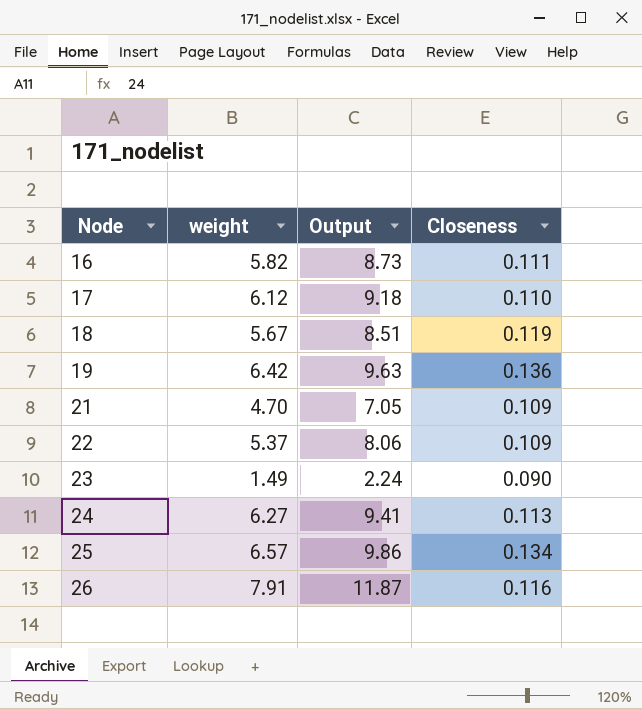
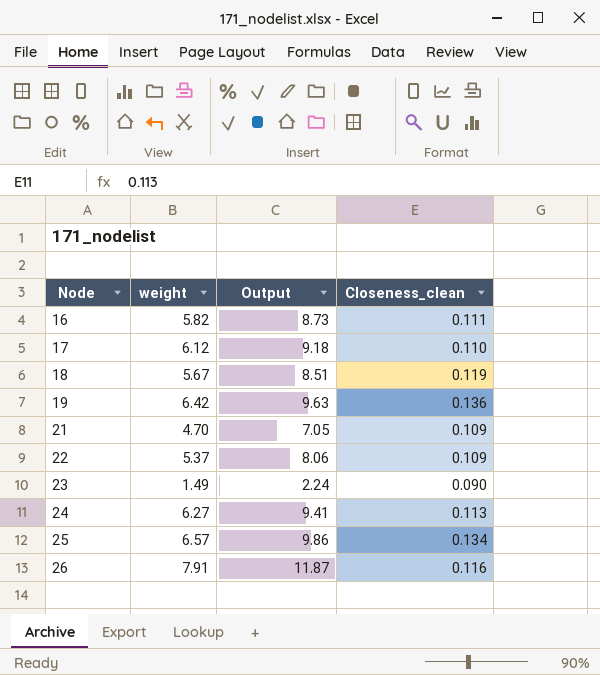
column name: Closeness -> Closeness_clean

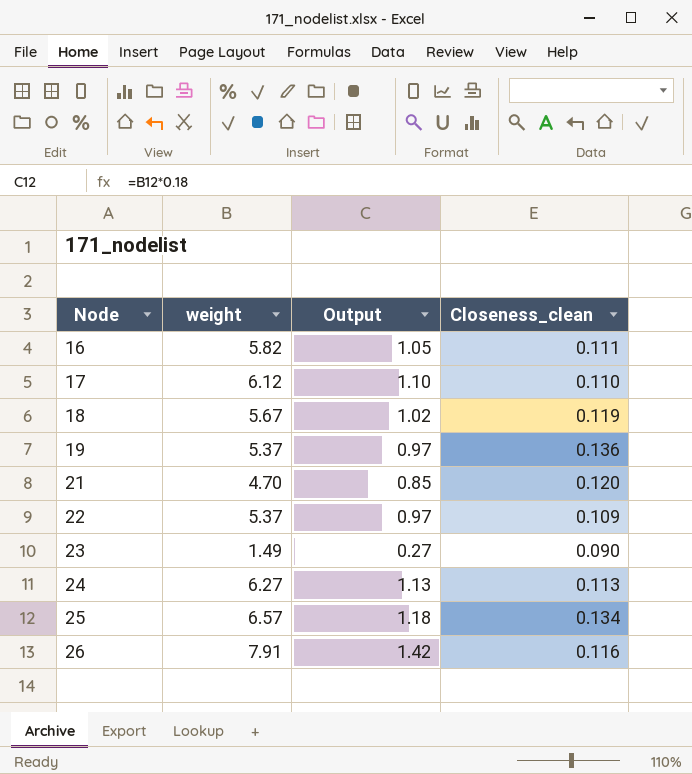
column Output | formula: [weight] * 1.5 -> [weight] * 0.18
19 | weight: 6.42 -> 5.37
21 | Closeness_clean: 0.109 -> 0.120

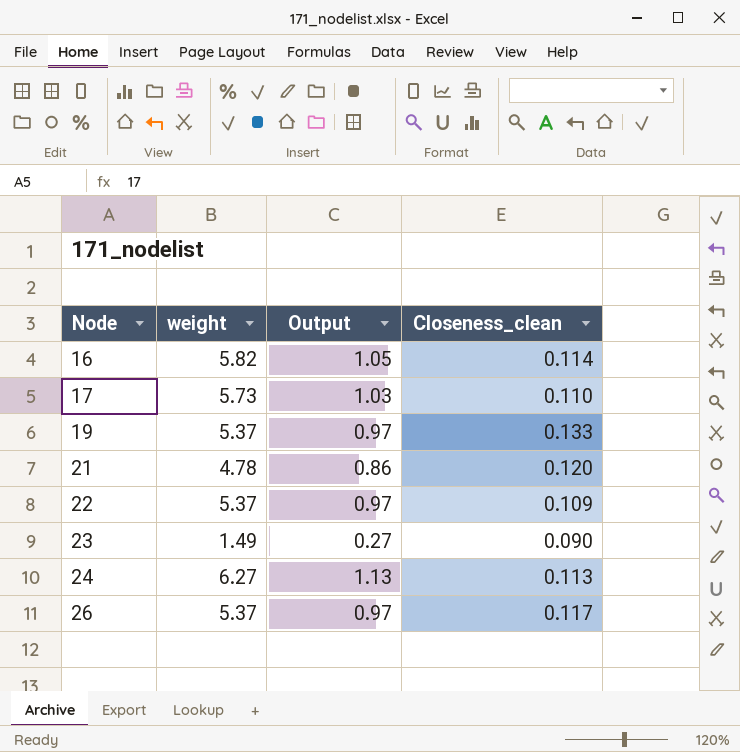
row 18: 5.67 | 1.02 | 0.119 -> none
row 25: 6.57 | 1.18 | 0.134 -> none
16 | Closeness_clean: 0.111 -> 0.114
17 | weight: 6.12 -> 5.73
17 | Output: 1.10 -> 1.03
19 | Closeness_clean: 0.136 -> 0.133
21 | weight: 4.70 -> 4.78
21 | Output: 0.85 -> 0.86
26 | weight: 7.91 -> 5.37
26 | Output: 1.42 -> 0.97
26 | Closeness_clean: 0.116 -> 0.117

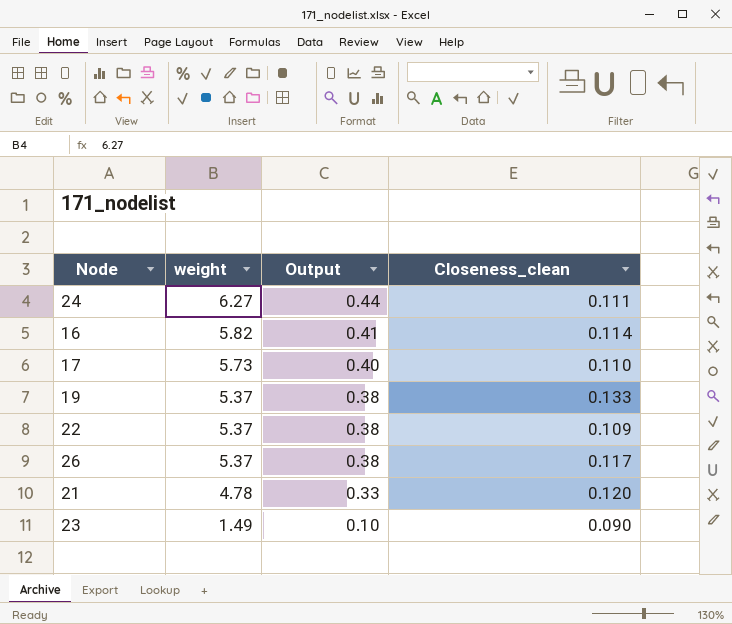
row order: Node ascending -> weight descending
column Output | formula: [weight] * 0.18 -> [weight] * 0.07
24 | Closeness_clean: 0.113 -> 0.111

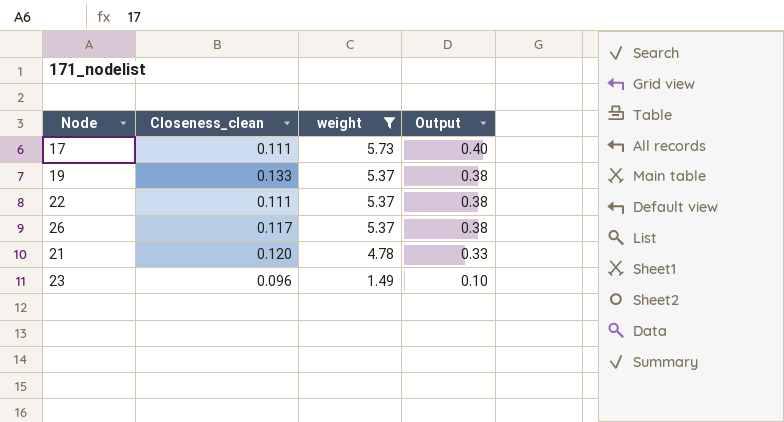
filter: none -> weight <= 5.73
column Closeness_clean | position: 4 -> 2
17 | Closeness_clean: 0.110 -> 0.111
22 | Closeness_clean: 0.109 -> 0.111
23 | Closeness_clean: 0.090 -> 0.096

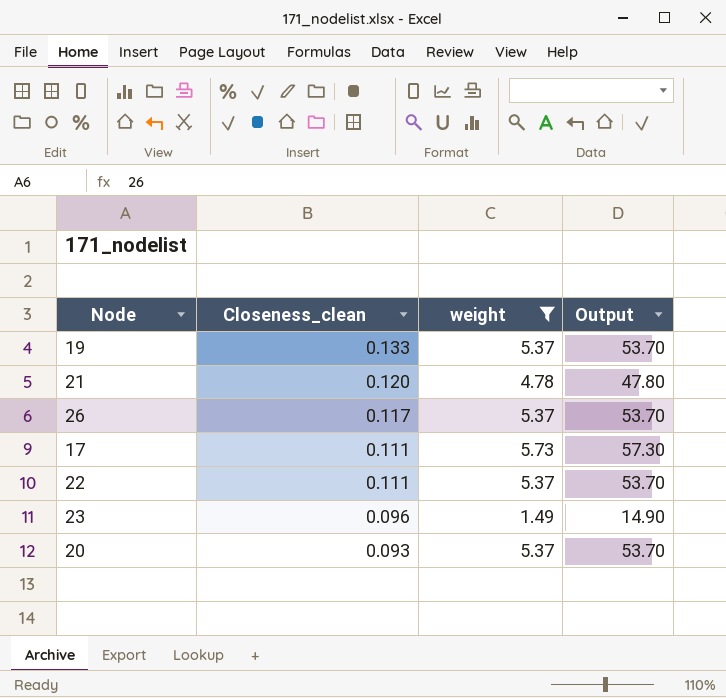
row order: weight descending -> Closeness_clean descending
column Output | formula: [weight] * 0.07 -> [weight] * 10
row 20: none -> 0.093 | 5.37 | 53.70

